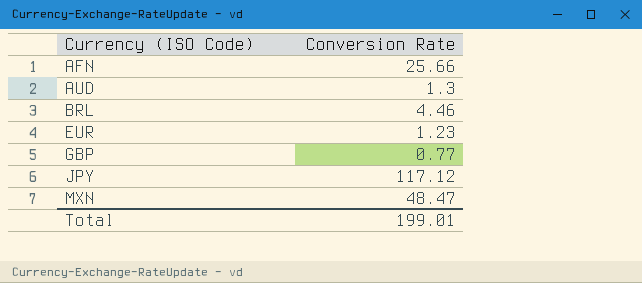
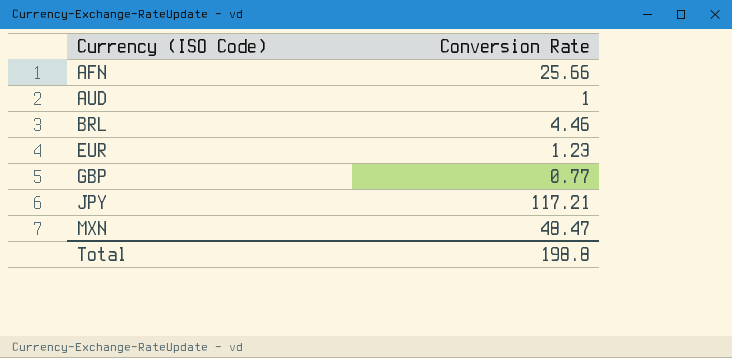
AUD | Conversion Rate: 1.3 -> 1
JPY | Conversion Rate: 117.12 -> 117.21
Total | Conversion Rate: 199.01 -> 198.8

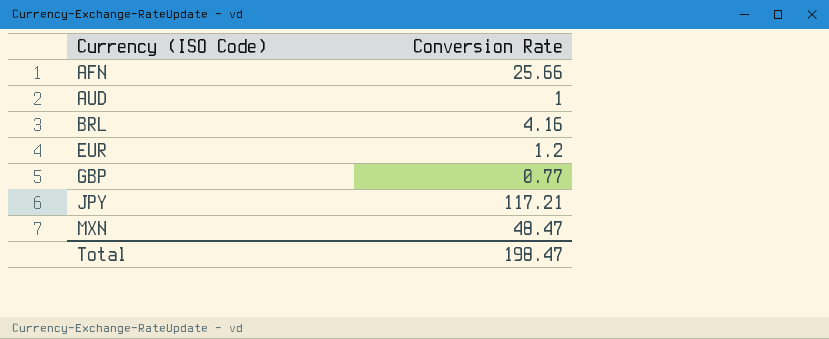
BRL | Conversion Rate: 4.46 -> 4.16
EUR | Conversion Rate: 1.23 -> 1.2
Total | Conversion Rate: 198.8 -> 198.47

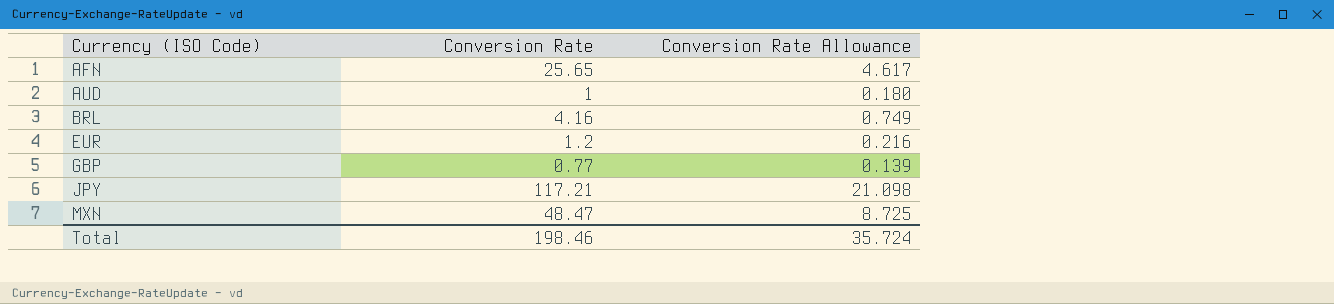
column Conversion Rate Allowance | formula: none -> [Conversion Rate] * 0.18
AFN | Conversion Rate: 25.66 -> 25.65
Total | Conversion Rate: 198.47 -> 198.46

